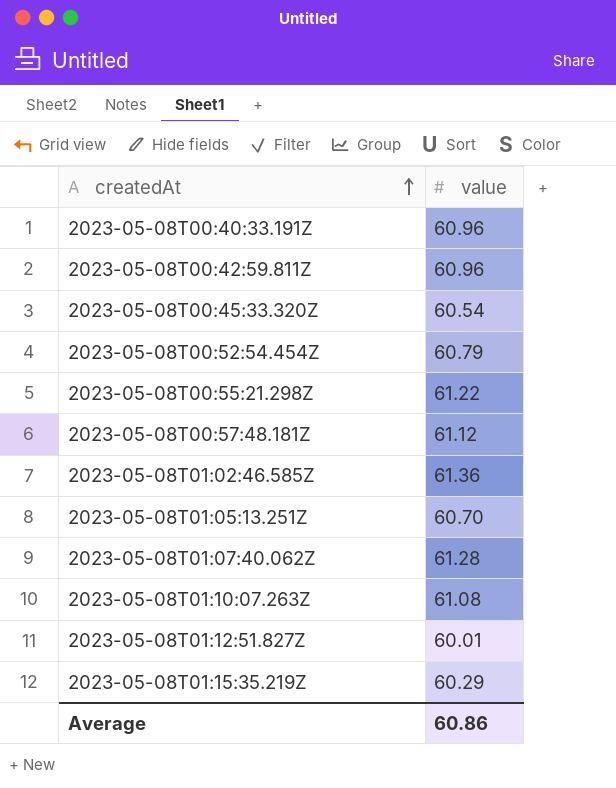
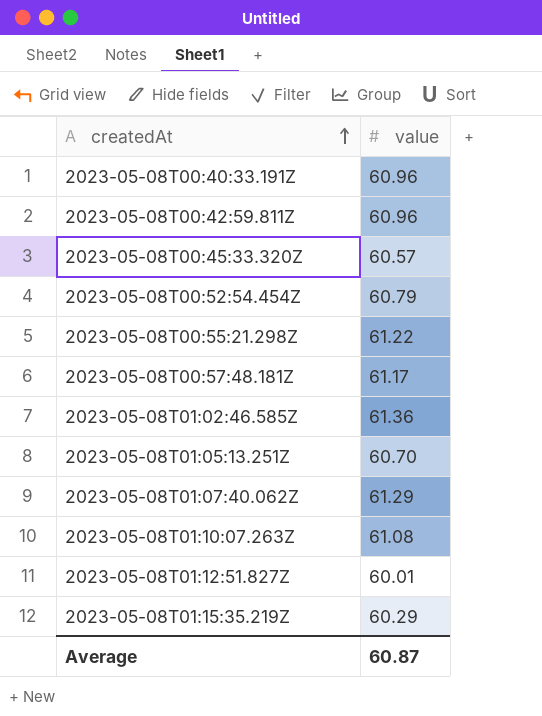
2023-05-08T00:45:33.320Z | value: 60.54 -> 60.57
2023-05-08T00:57:48.181Z | value: 61.12 -> 61.17
2023-05-08T01:07:40.062Z | value: 61.28 -> 61.29
Average | value: 60.86 -> 60.87

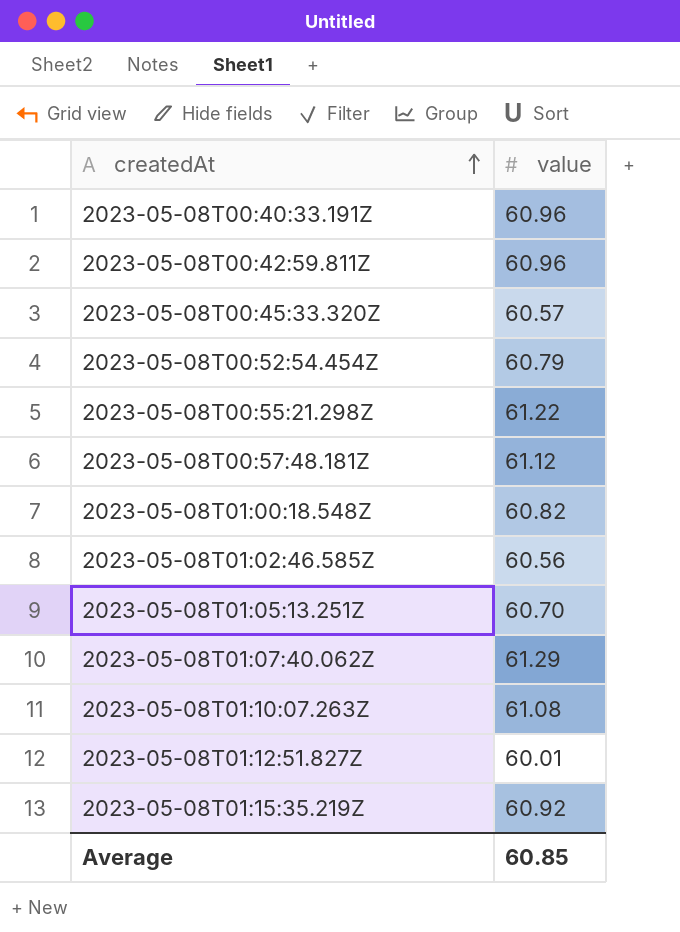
2023-05-08T00:57:48.181Z | value: 61.17 -> 61.12
row 2023-05-08T01:00:18.548Z: none -> 60.82
2023-05-08T01:02:46.585Z | value: 61.36 -> 60.56
2023-05-08T01:15:35.219Z | value: 60.29 -> 60.92
Average | value: 60.87 -> 60.85

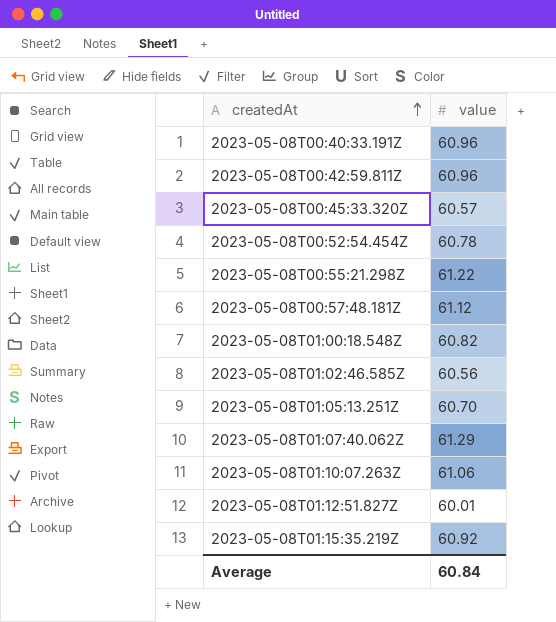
2023-05-08T00:52:54.454Z | value: 60.79 -> 60.78
2023-05-08T01:10:07.263Z | value: 61.08 -> 61.06
Average | value: 60.85 -> 60.84

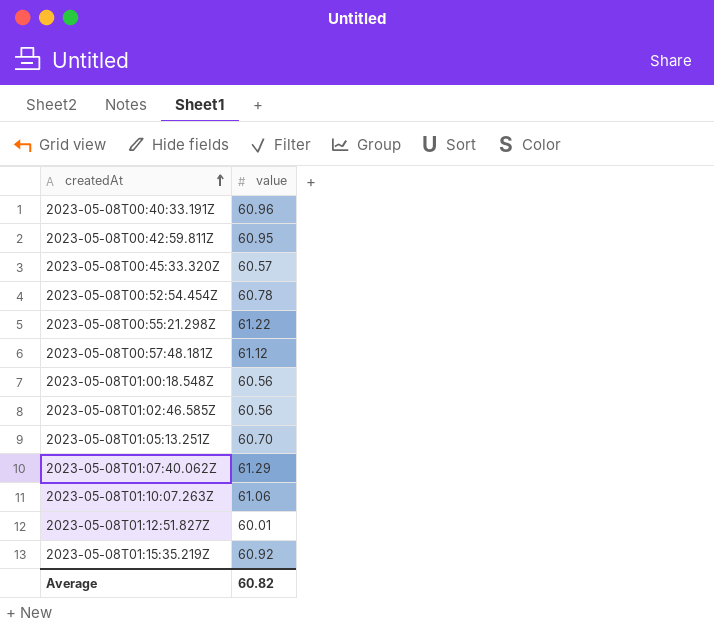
2023-05-08T00:42:59.811Z | value: 60.96 -> 60.95
2023-05-08T01:00:18.548Z | value: 60.82 -> 60.56
Average | value: 60.84 -> 60.82

